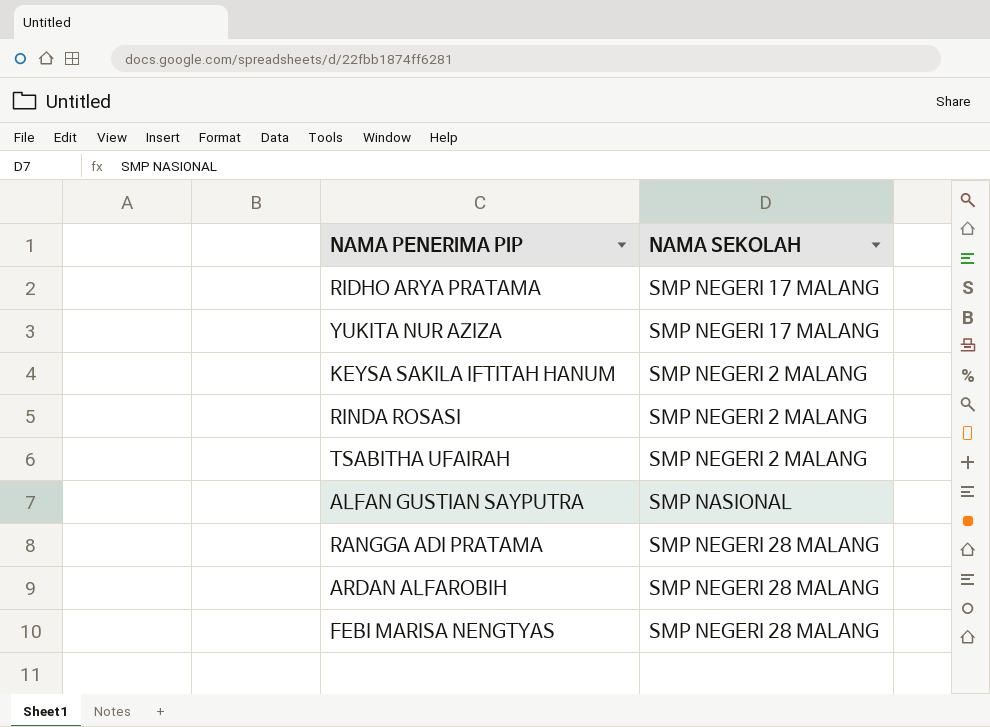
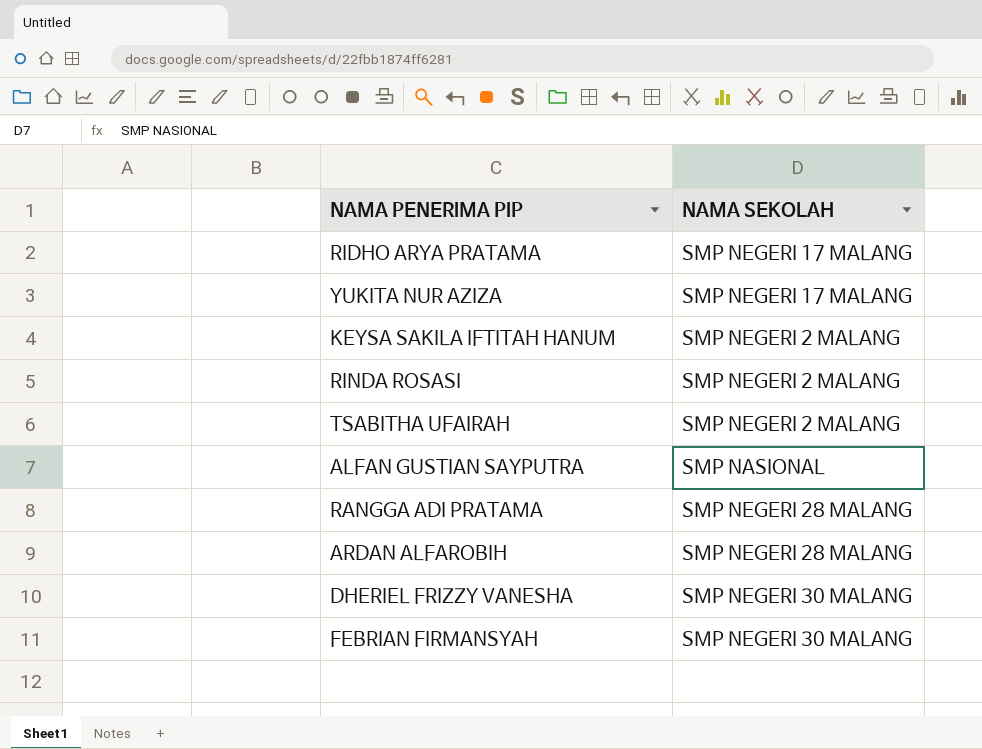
row FEBI MARISA NENGTYAS: SMP NEGERI 28 MALANG -> none
row DHERIEL FRIZZY VANESHA: none -> SMP NEGERI 30 MALANG
row FEBRIAN FIRMANSYAH: none -> SMP NEGERI 30 MALANG

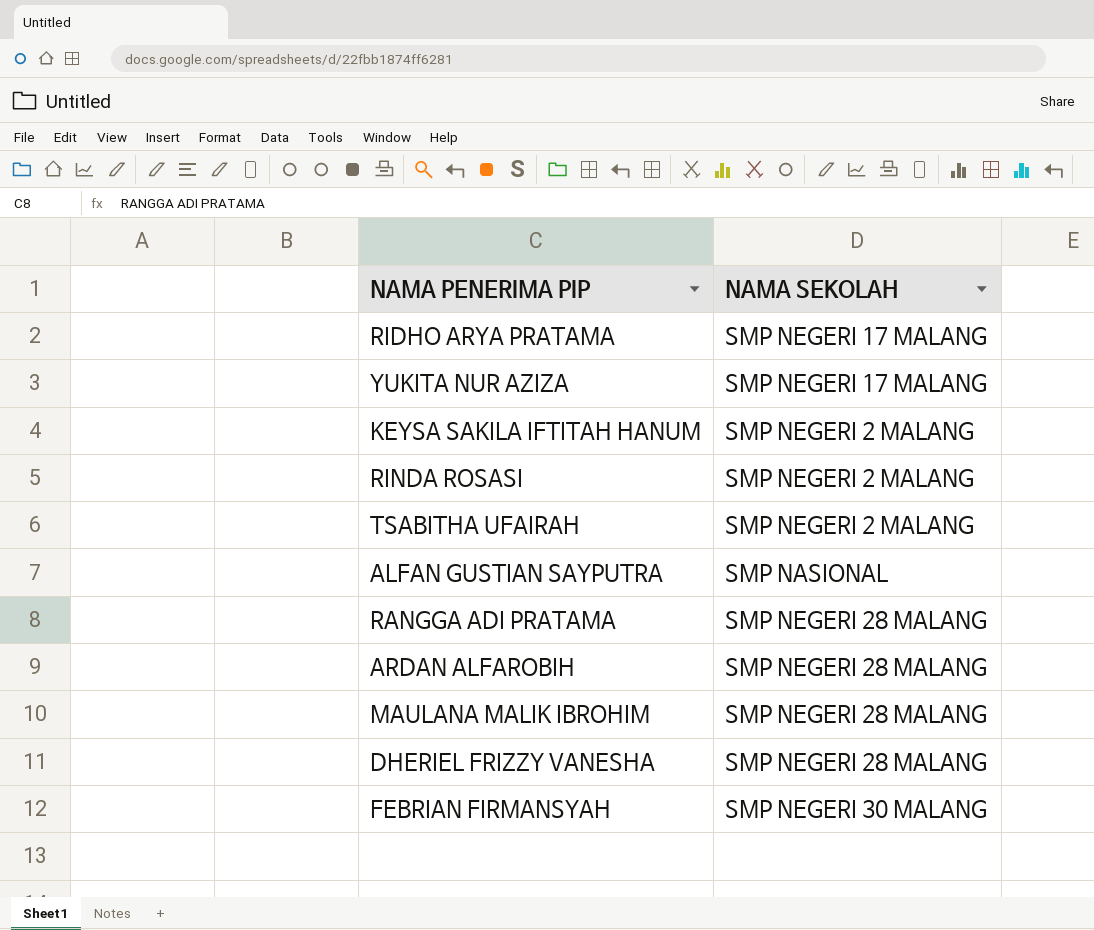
row MAULANA MALIK IBROHIM: none -> SMP NEGERI 28 MALANG
DHERIEL FRIZZY VANESHA | NAMA SEKOLAH: SMP NEGERI 30 MALANG -> SMP NEGERI 28 MALANG

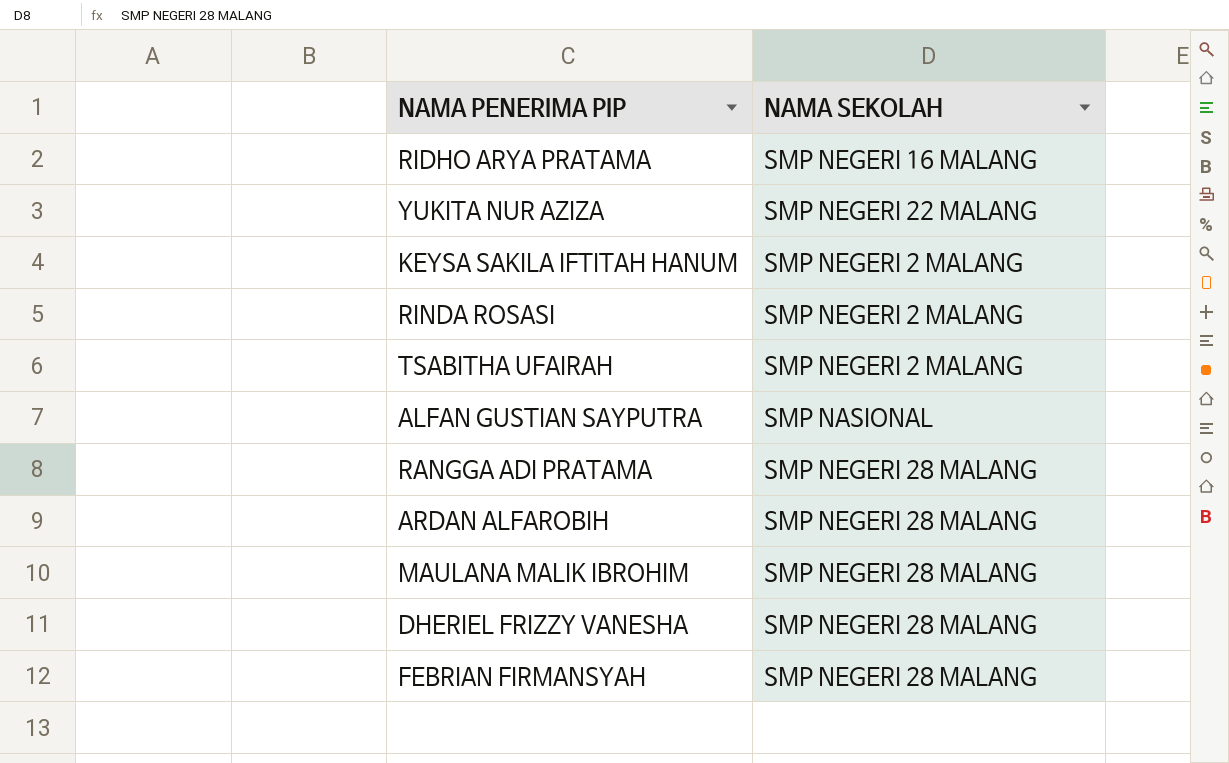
RIDHO ARYA PRATAMA | NAMA SEKOLAH: SMP NEGERI 17 MALANG -> SMP NEGERI 16 MALANG
YUKITA NUR AZIZA | NAMA SEKOLAH: SMP NEGERI 17 MALANG -> SMP NEGERI 22 MALANG
FEBRIAN FIRMANSYAH | NAMA SEKOLAH: SMP NEGERI 30 MALANG -> SMP NEGERI 28 MALANG

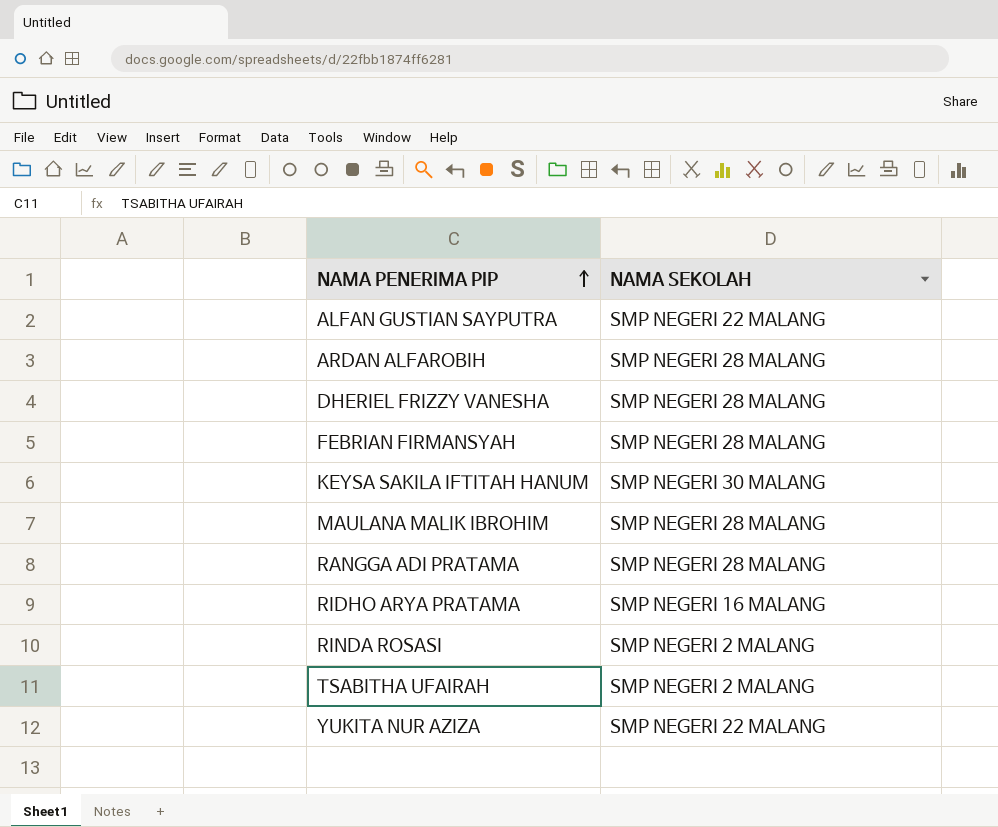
row order: none -> NAMA PENERIMA PIP ascending
ALFAN GUSTIAN SAYPUTRA | NAMA SEKOLAH: SMP NASIONAL -> SMP NEGERI 22 MALANG
KEYSA SAKILA IFTITAH HANUM | NAMA SEKOLAH: SMP NEGERI 2 MALANG -> SMP NEGERI 30 MALANG

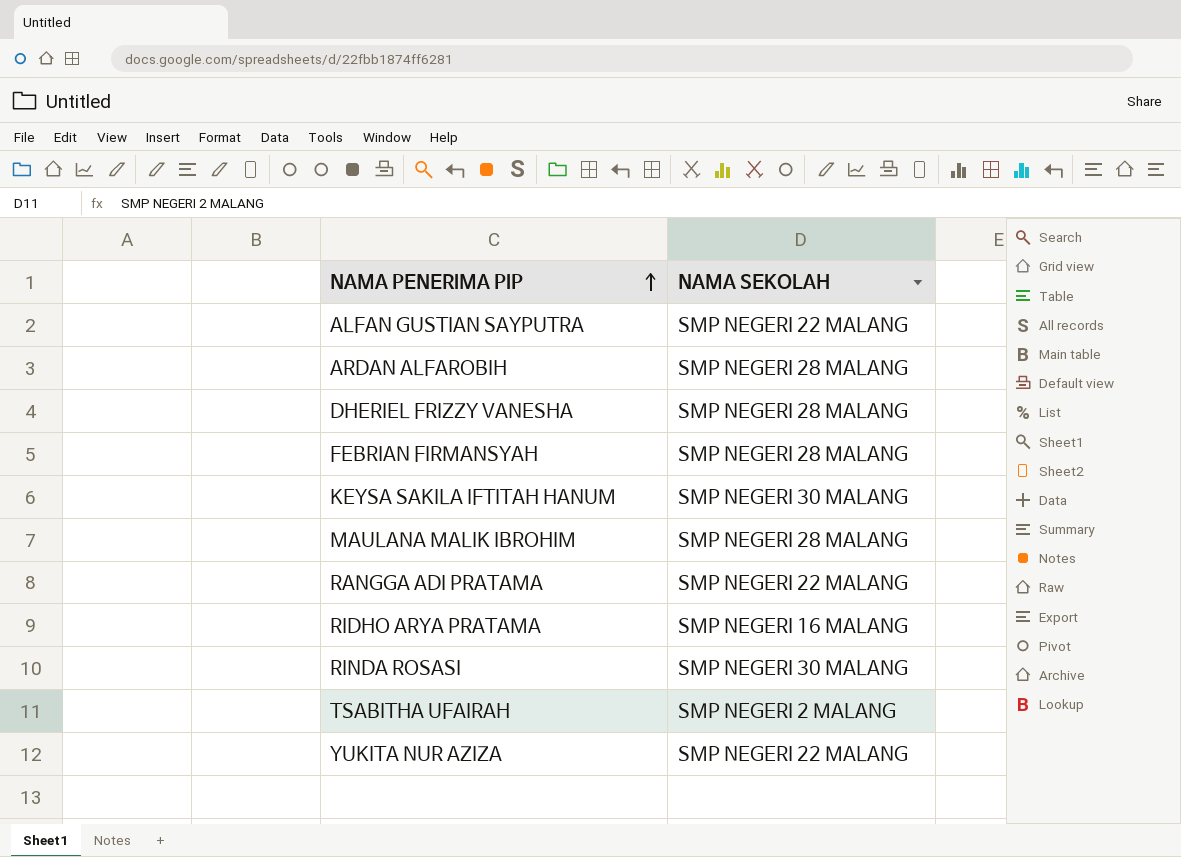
RANGGA ADI PRATAMA | NAMA SEKOLAH: SMP NEGERI 28 MALANG -> SMP NEGERI 22 MALANG
RINDA ROSASI | NAMA SEKOLAH: SMP NEGERI 2 MALANG -> SMP NEGERI 30 MALANG

